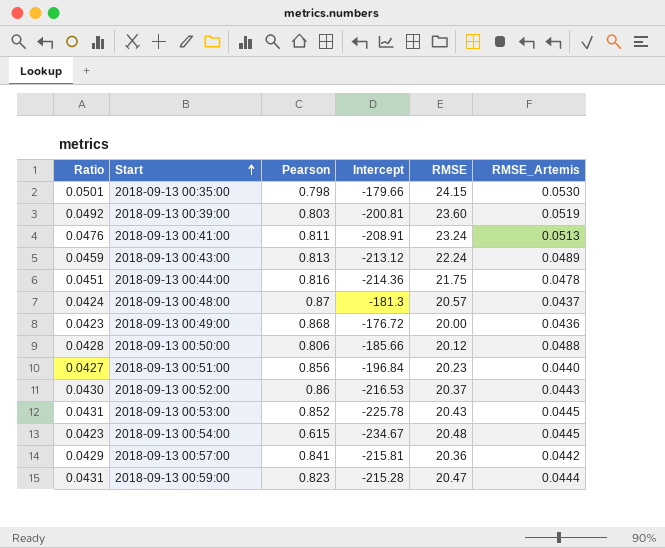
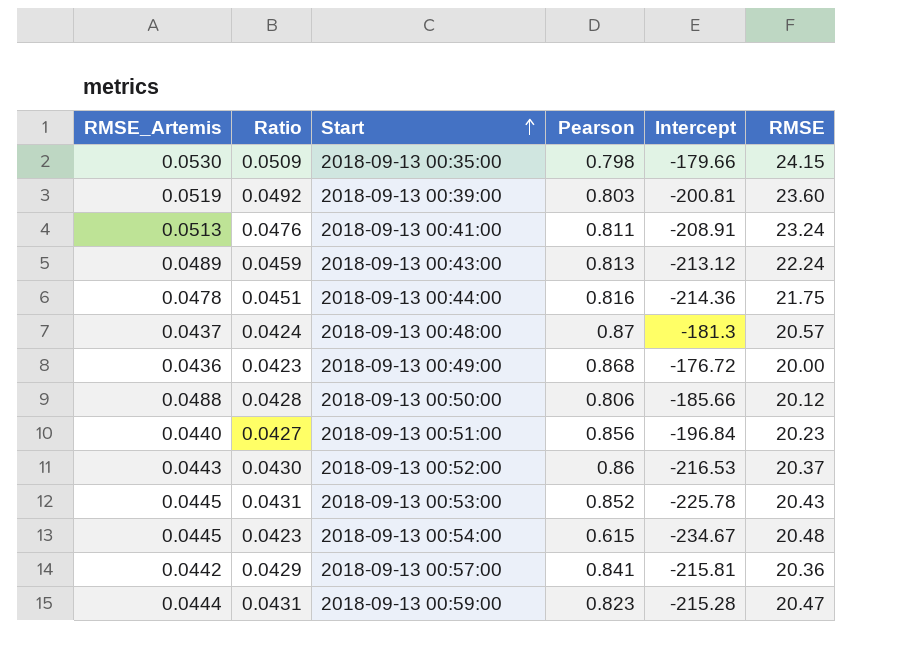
column RMSE_Artemis | position: 6 -> 1
2018-09-13 00:35:00 | Ratio: 0.0501 -> 0.0509

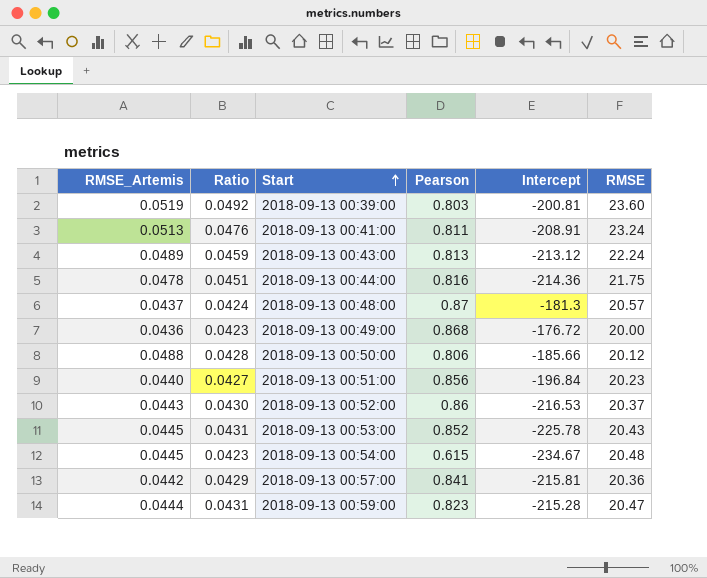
row 2018-09-13 00:35:00: 0.0530 | 0.0509 | 0.798 | -179.66 | 24.15 -> none

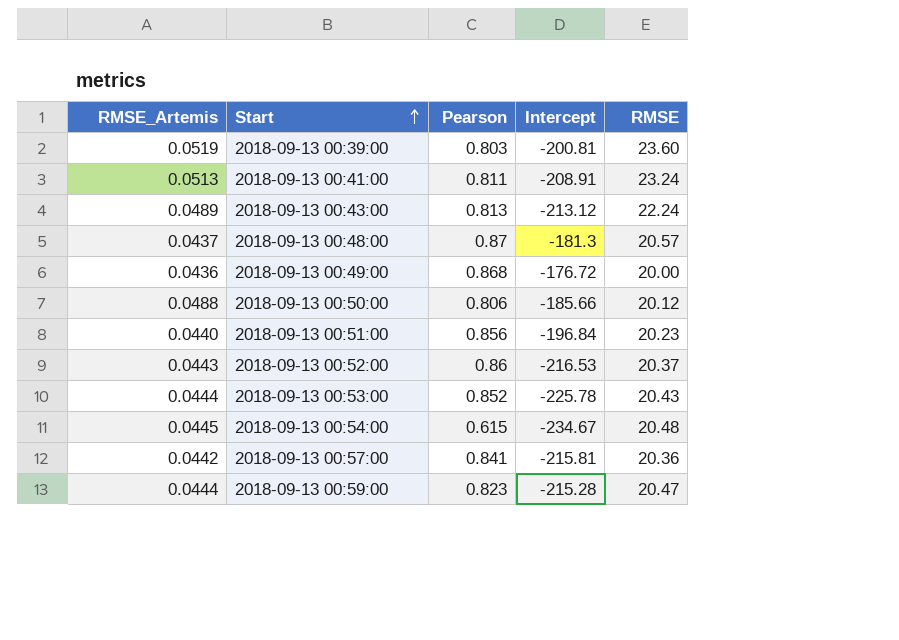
column Ratio | position: 2 -> none
row 2018-09-13 00:44:00: 0.0478 | 0.0451 | 0.816 | -214.36 | 21.75 -> none
2018-09-13 00:53:00 | RMSE_Artemis: 0.0445 -> 0.0444

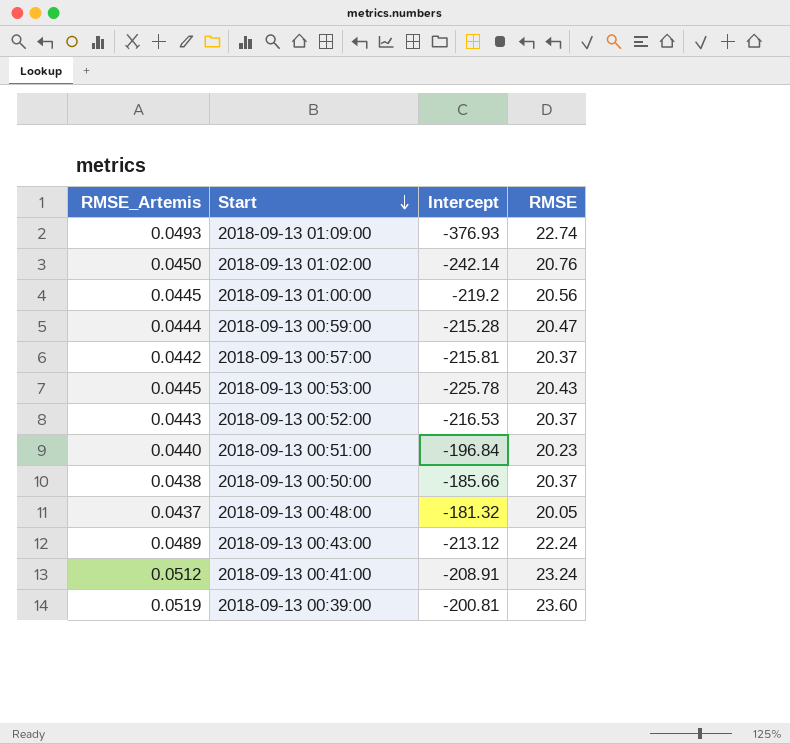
row order: Start ascending -> Start descending
column Pearson | position: 3 -> none
row 2018-09-13 00:49:00: 0.0436 | 0.868 | -176.72 | 20.00 -> none
row 2018-09-13 00:54:00: 0.0445 | 0.615 | -234.67 | 20.48 -> none
row 2018-09-13 01:09:00: none -> 0.0493 | -376.93 | 22.74
row 2018-09-13 01:02:00: none -> 0.0450 | -242.14 | 20.76
row 2018-09-13 01:00:00: none -> 0.0445 | -219.2 | 20.56
2018-09-13 00:57:00 | RMSE: 20.36 -> 20.37
2018-09-13 00:53:00 | RMSE_Artemis: 0.0444 -> 0.0445
2018-09-13 00:50:00 | RMSE_Artemis: 0.0488 -> 0.0438
2018-09-13 00:50:00 | RMSE: 20.12 -> 20.37
2018-09-13 00:48:00 | Intercept: -181.3 -> -181.32
2018-09-13 00:48:00 | RMSE: 20.57 -> 20.05
2018-09-13 00:41:00 | RMSE_Artemis: 0.0513 -> 0.0512

